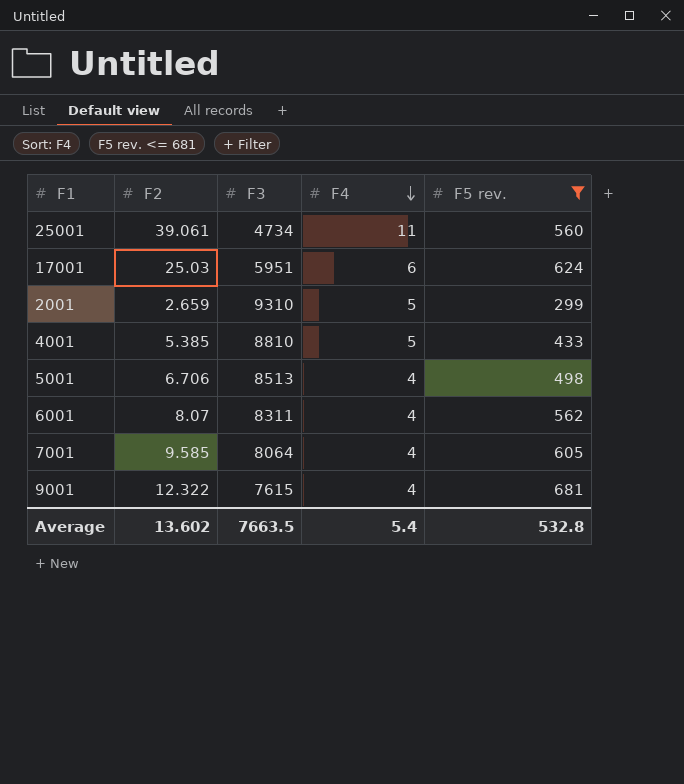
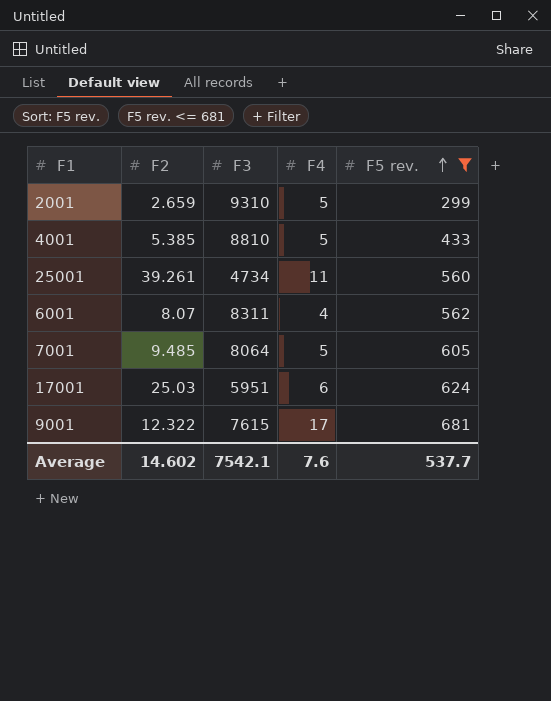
row order: F4 descending -> F5 rev. ascending
row 5001: 6.706 | 8513 | 4 | 498 -> none
25001 | F2: 39.061 -> 39.261
7001 | F2: 9.585 -> 9.485
7001 | F4: 4 -> 5
9001 | F4: 4 -> 17
Average | F2: 13.602 -> 14.602
Average | F3: 7663.5 -> 7542.1
Average | F4: 5.4 -> 7.6
Average | F5 rev.: 532.8 -> 537.7

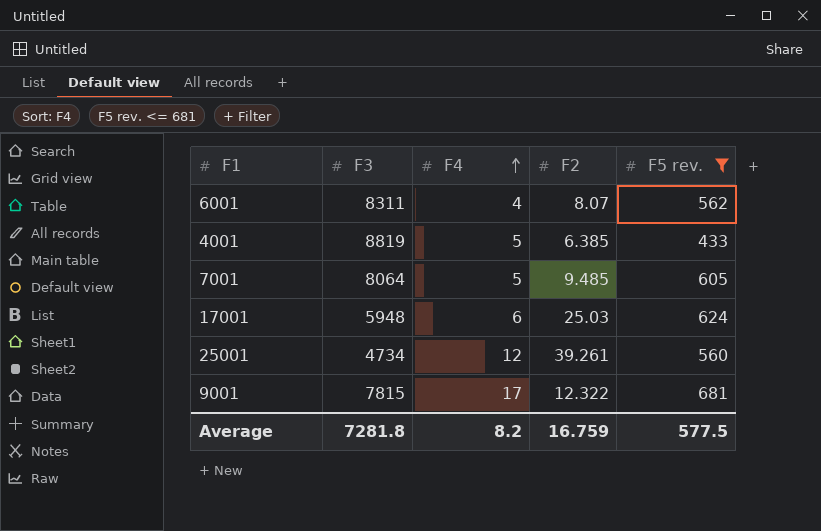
row order: F5 rev. ascending -> F4 ascending
column F2 | position: 2 -> 4
row 2001: 2.659 | 9310 | 5 | 299 -> none
4001 | F3: 8810 -> 8819
4001 | F2: 5.385 -> 6.385
17001 | F3: 5951 -> 5948
25001 | F4: 11 -> 12
9001 | F3: 7615 -> 7815
Average | F3: 7542.1 -> 7281.8
Average | F4: 7.6 -> 8.2
Average | F2: 14.602 -> 16.759
Average | F5 rev.: 537.7 -> 577.5

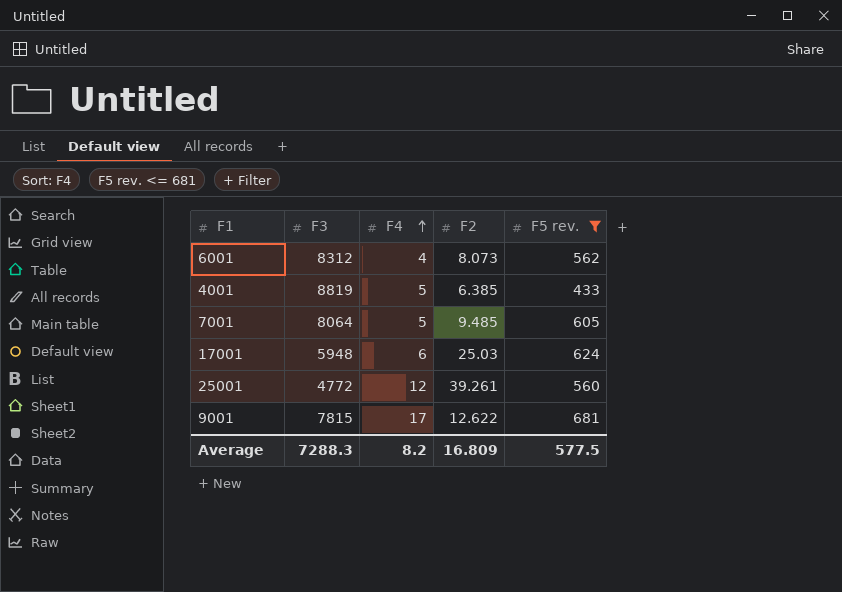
6001 | F3: 8311 -> 8312
6001 | F2: 8.07 -> 8.073
25001 | F3: 4734 -> 4772
9001 | F2: 12.322 -> 12.622
Average | F3: 7281.8 -> 7288.3
Average | F2: 16.759 -> 16.809

